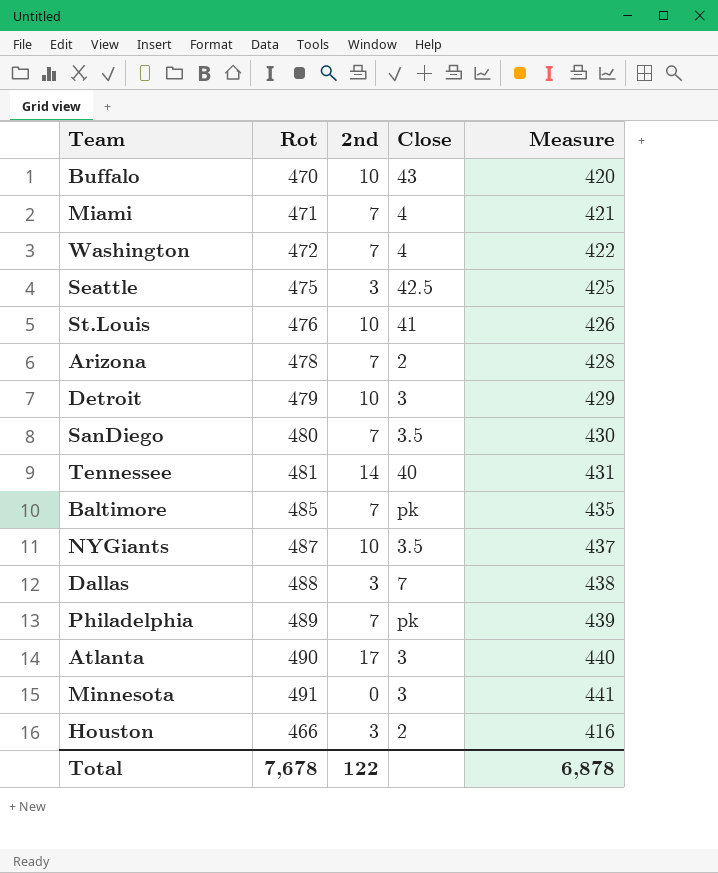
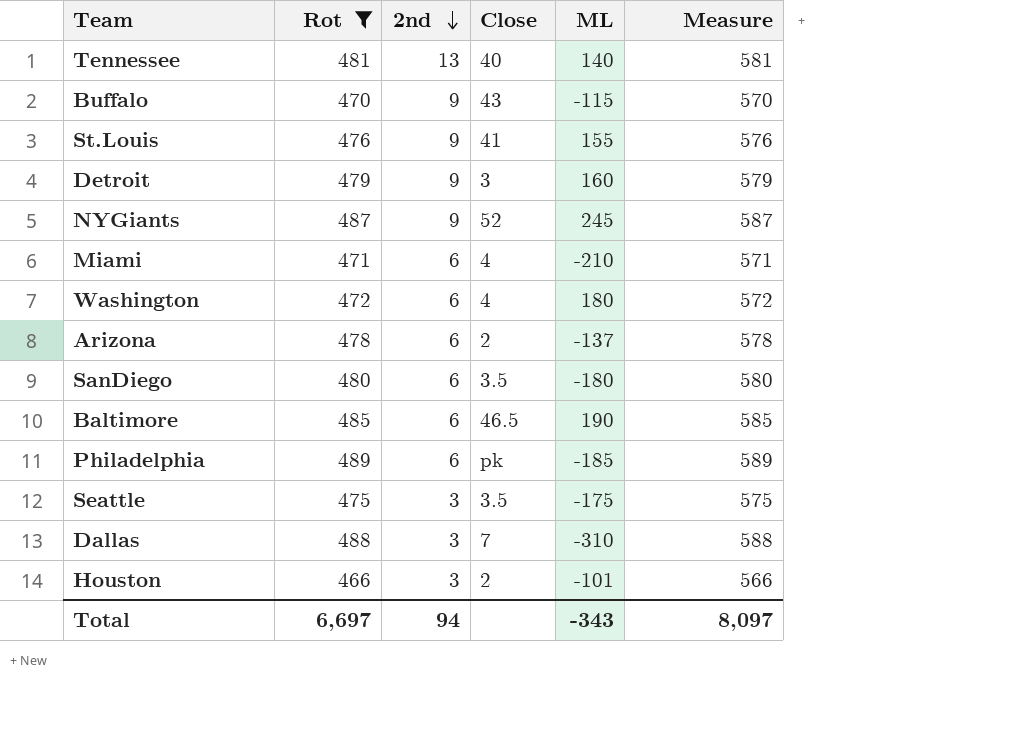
filter: none -> Rot <= 489
row order: none -> 2nd descending
column ML | position: none -> 5
column Measure | formula: [Rot] - 50 -> [Rot] + 100
Tennessee | 2nd: 14 -> 13
Buffalo | 2nd: 10 -> 9
St.Louis | 2nd: 10 -> 9
Detroit | 2nd: 10 -> 9
NYGiants | 2nd: 10 -> 9
NYGiants | Close: 3.5 -> 52
Miami | 2nd: 7 -> 6
Washington | 2nd: 7 -> 6
Arizona | 2nd: 7 -> 6
SanDiego | 2nd: 7 -> 6
Baltimore | 2nd: 7 -> 6
Baltimore | Close: pk -> 46.5
Philadelphia | 2nd: 7 -> 6
Seattle | Close: 42.5 -> 3.5
Total | Rot: 7,678 -> 6,697
Total | 2nd: 122 -> 94
Total | Measure: 6,878 -> 8,097

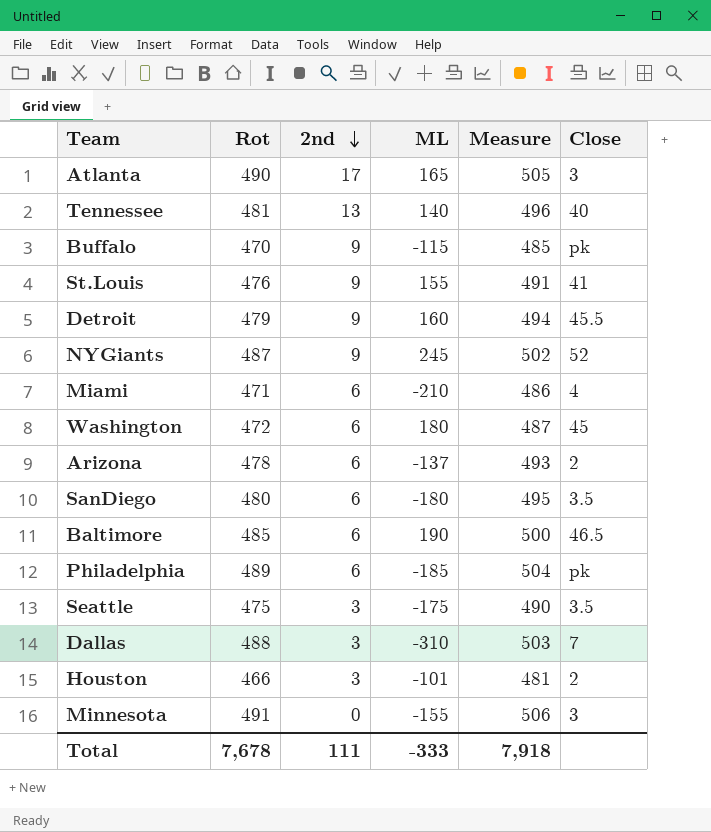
filter: Rot <= 489 -> none
column Measure | formula: [Rot] + 100 -> [Rot] + 15
column Close | position: 4 -> 6
Buffalo | Close: 43 -> pk
Detroit | Close: 3 -> 45.5
Washington | Close: 4 -> 45
Total | Rot: 6,697 -> 7,678
Total | 2nd: 94 -> 111
Total | ML: -343 -> -333
Total | Measure: 8,097 -> 7,918

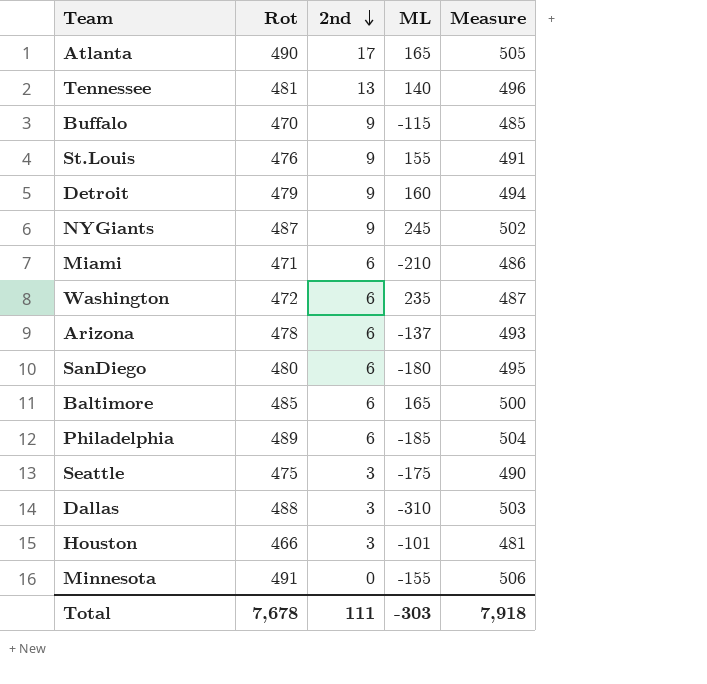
column Close | position: 6 -> none
Washington | ML: 180 -> 235
Baltimore | ML: 190 -> 165
Total | ML: -333 -> -303

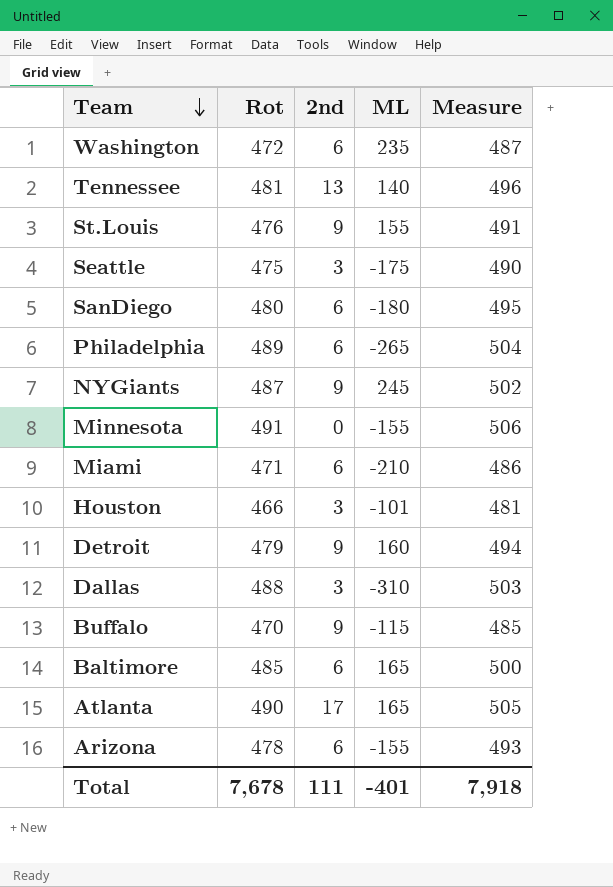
row order: 2nd descending -> Team descending
Philadelphia | ML: -185 -> -265
Arizona | ML: -137 -> -155
Total | ML: -303 -> -401

